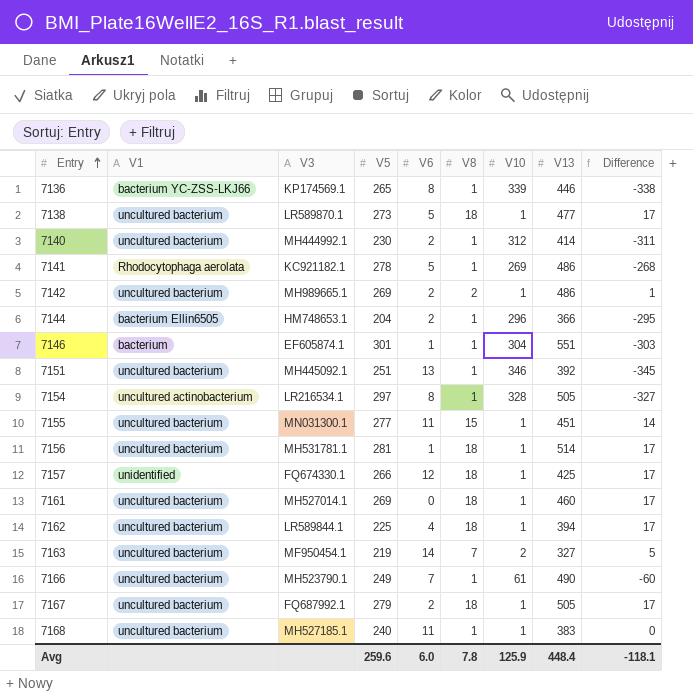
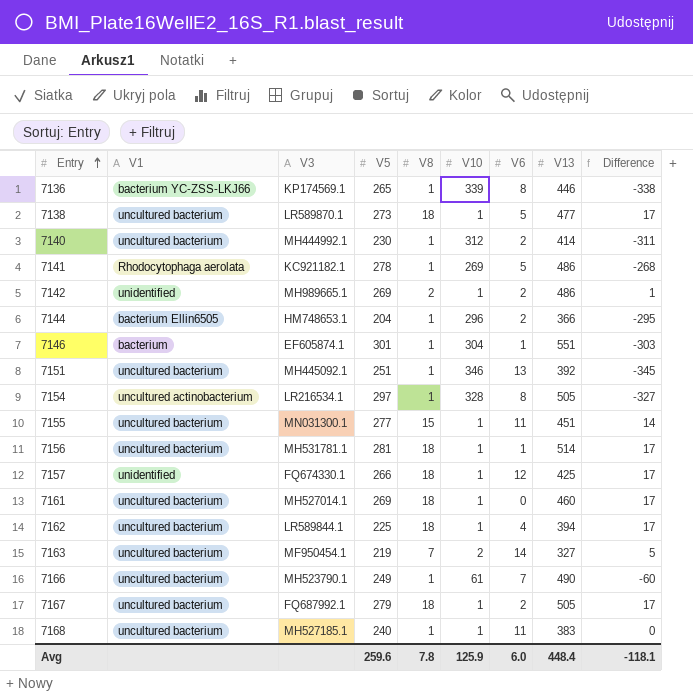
column V6 | position: 5 -> 7
7142 | V1: uncultured bacterium -> unidentified

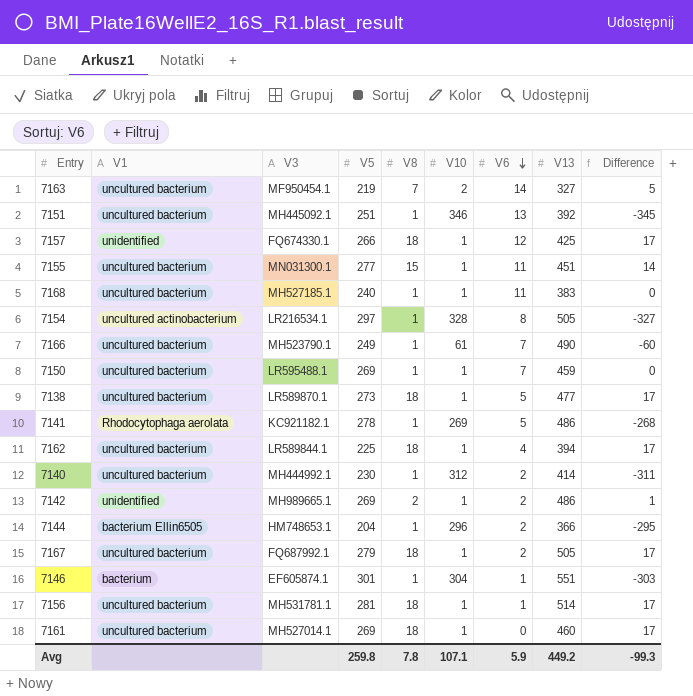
row order: Entry ascending -> V6 descending
row 7136: bacterium YC-ZSS-LKJ66 | KP174569.1 | 265 | 1 | 339 | 8 | 446 | -338 -> none
row 7150: none -> uncultured bacterium | LR595488.1 | 269 | 1 | 1 | 7 | 459 | 0
Avg | V5: 259.6 -> 259.8
Avg | V10: 125.9 -> 107.1
Avg | V6: 6.0 -> 5.9
Avg | V13: 448.4 -> 449.2
Avg | Difference: -118.1 -> -99.3

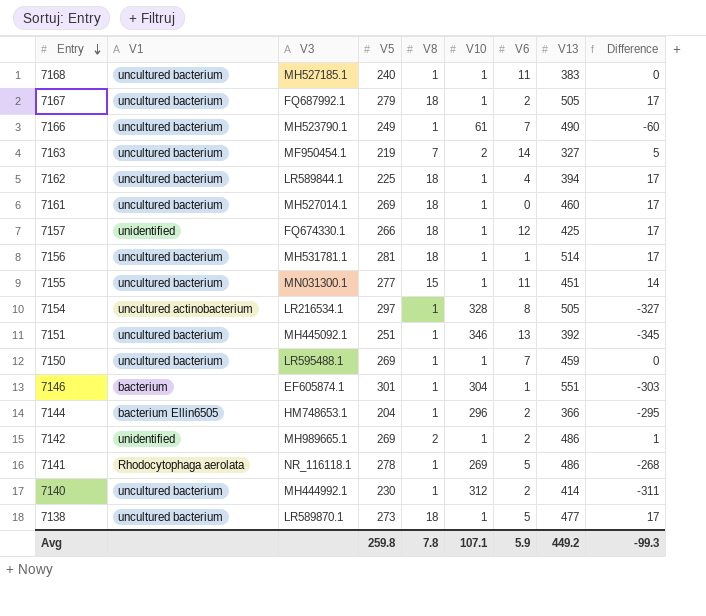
row order: V6 descending -> Entry descending
7141 | V3: KC921182.1 -> NR_116118.1

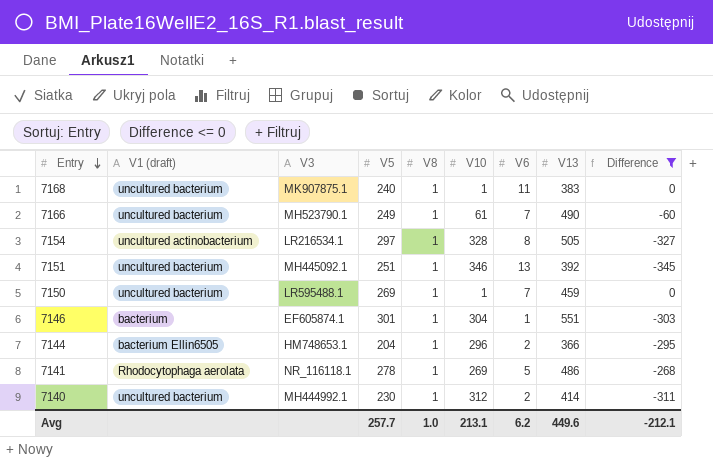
filter: none -> Difference <= 0
column name: V1 -> V1 (draft)
7168 | V3: MH527185.1 -> MK907875.1
Avg | V5: 259.8 -> 257.7
Avg | V8: 7.8 -> 1.0
Avg | V10: 107.1 -> 213.1
Avg | V6: 5.9 -> 6.2
Avg | V13: 449.2 -> 449.6
Avg | Difference: -99.3 -> -212.1

